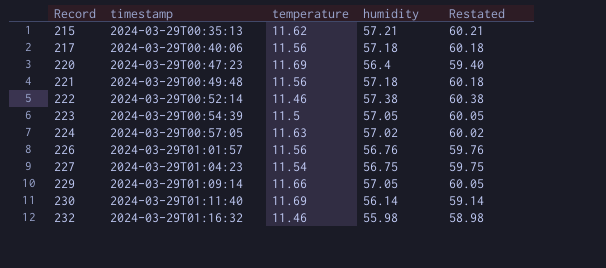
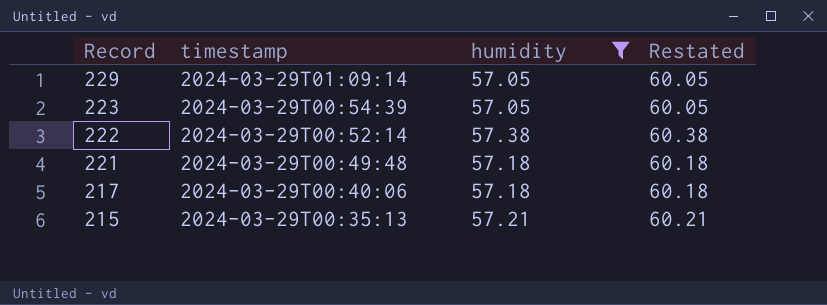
filter: none -> humidity >= 57.05
row order: Record ascending -> Record descending
column temperature | position: 3 -> none

